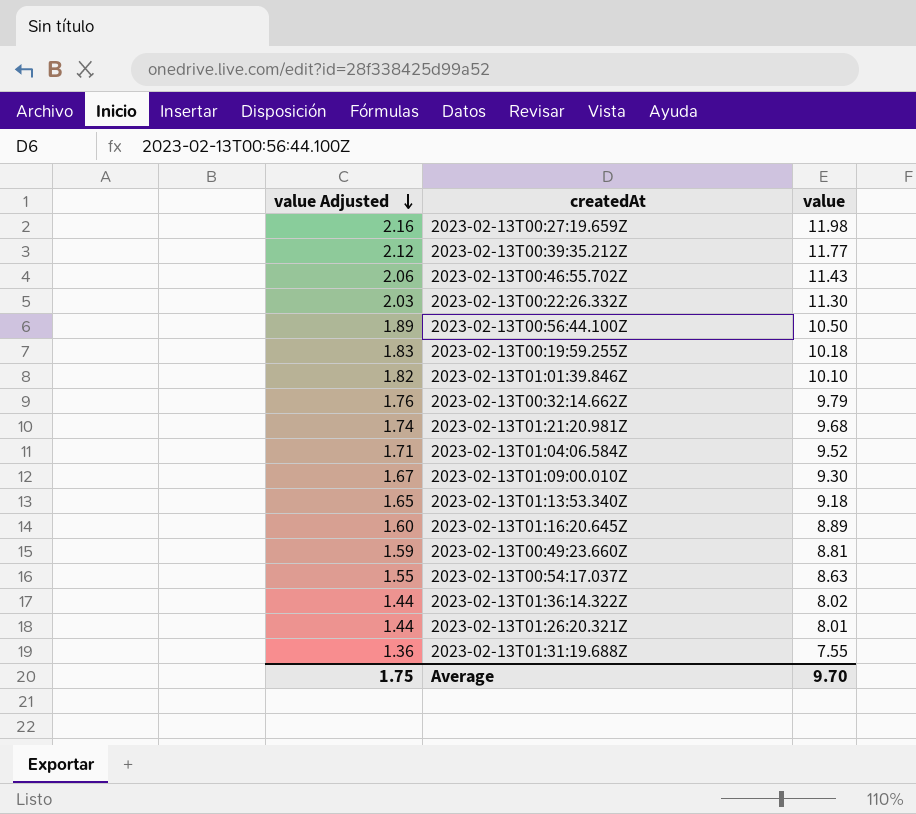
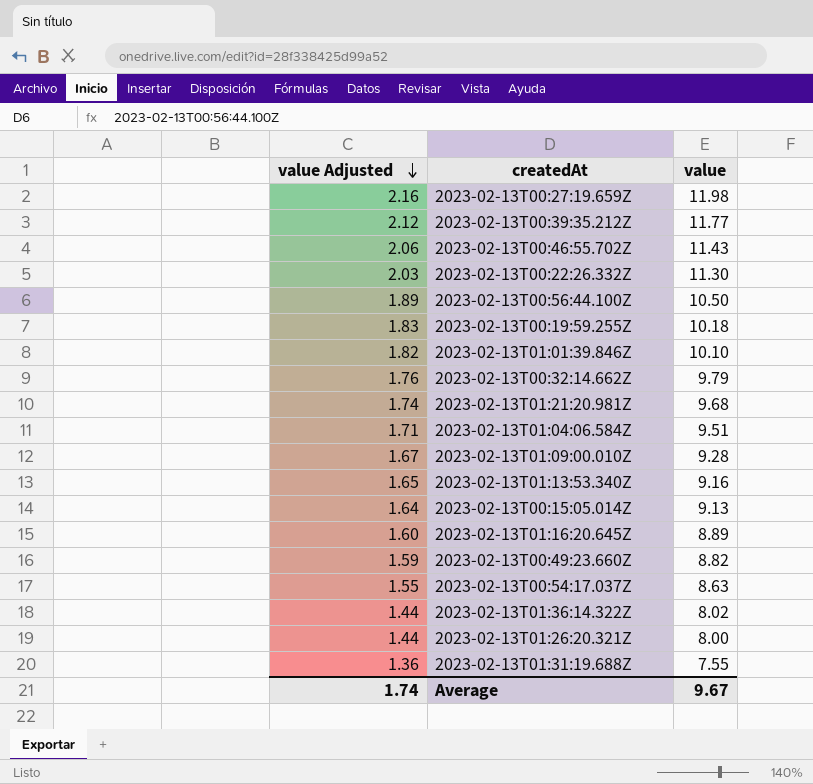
2023-02-13T01:04:06.584Z | value: 9.52 -> 9.51
2023-02-13T01:09:00.010Z | value: 9.30 -> 9.28
2023-02-13T01:13:53.340Z | value: 9.18 -> 9.16
row 2023-02-13T00:15:05.014Z: none -> 1.64 | 9.13
2023-02-13T00:49:23.660Z | value: 8.81 -> 8.82
2023-02-13T01:26:20.321Z | value: 8.01 -> 8.00
Average | value Adjusted: 1.75 -> 1.74
Average | value: 9.70 -> 9.67

